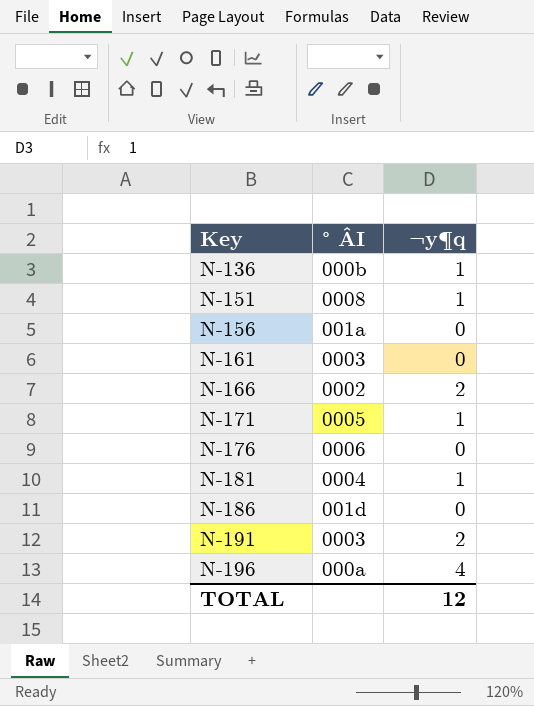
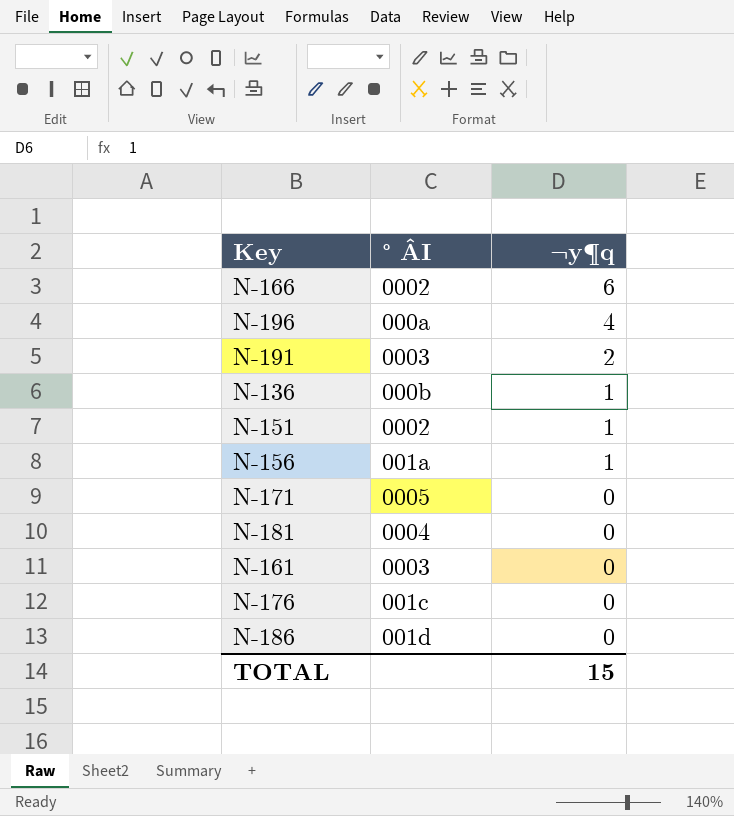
row order: Key ascending -> ¬y¶q descending
N-166 | ¬y¶q: 2 -> 6
N-151 | ° ÂI: 0008 -> 0002
N-156 | ¬y¶q: 0 -> 1
N-171 | ¬y¶q: 1 -> 0
N-181 | ¬y¶q: 1 -> 0
N-176 | ° ÂI: 0006 -> 001c
TOTAL | ¬y¶q: 12 -> 15

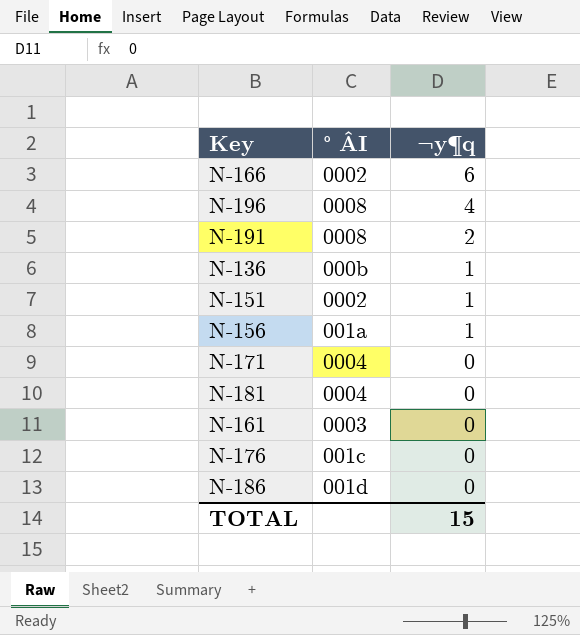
N-196 | ° ÂI: 000a -> 0008
N-191 | ° ÂI: 0003 -> 0008
N-171 | ° ÂI: 0005 -> 0004

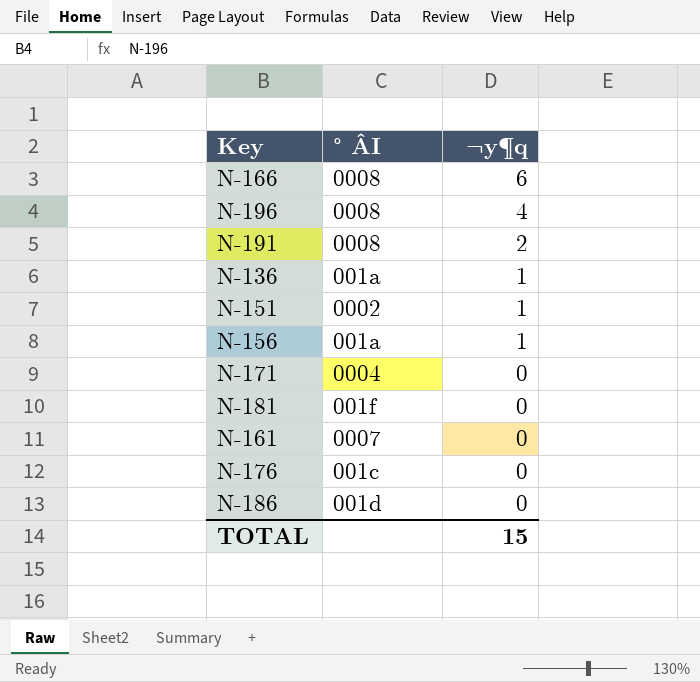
N-166 | ° ÂI: 0002 -> 0008
N-136 | ° ÂI: 000b -> 001a
N-181 | ° ÂI: 0004 -> 001f
N-161 | ° ÂI: 0003 -> 0007

